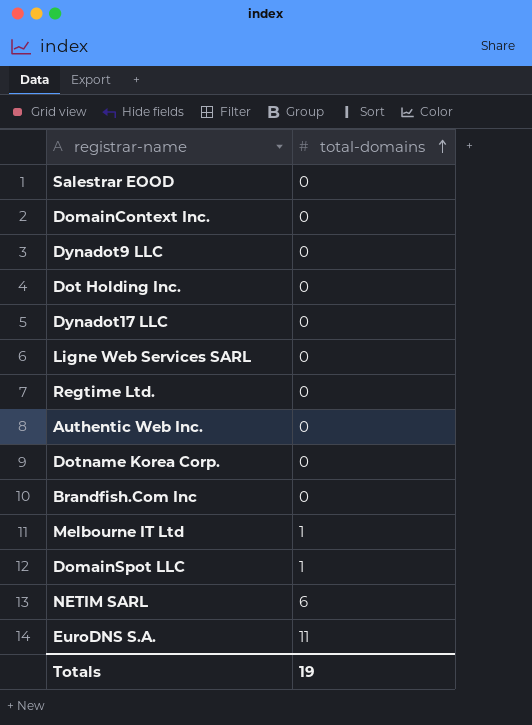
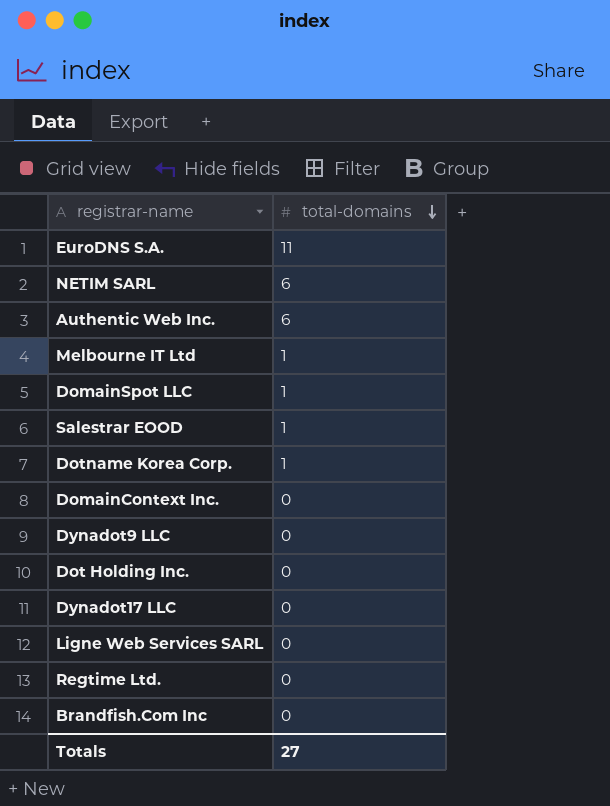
row order: total-domains ascending -> total-domains descending
Authentic Web Inc. | total-domains: 0 -> 6
Salestrar EOOD | total-domains: 0 -> 1
Dotname Korea Corp. | total-domains: 0 -> 1
Totals | total-domains: 19 -> 27

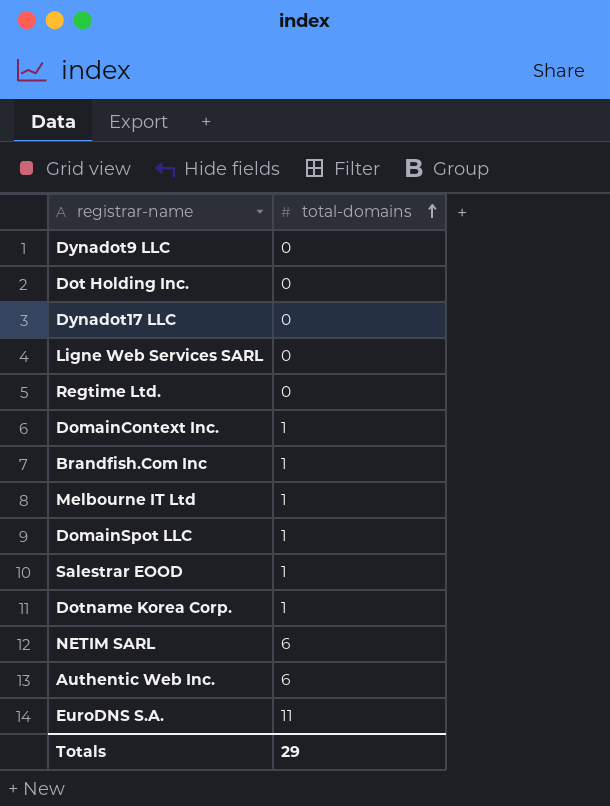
row order: total-domains descending -> total-domains ascending
DomainContext Inc. | total-domains: 0 -> 1
Brandfish.Com Inc | total-domains: 0 -> 1
Totals | total-domains: 27 -> 29

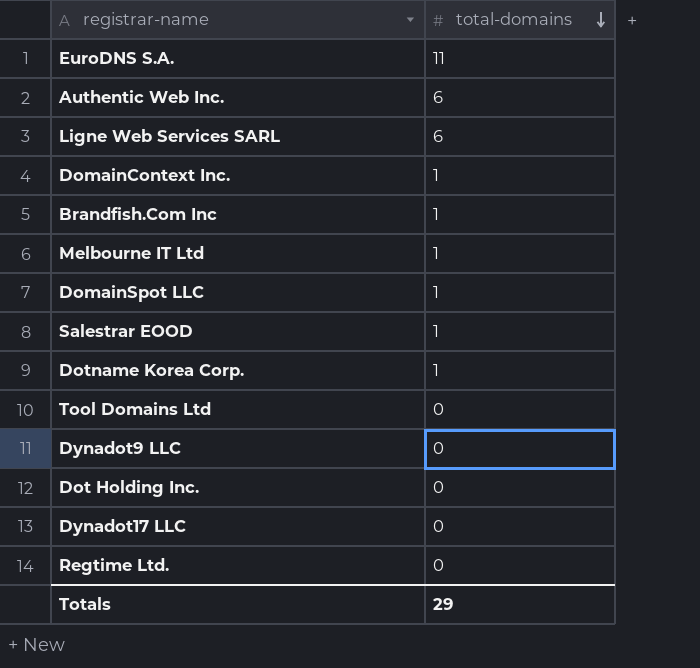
row order: total-domains ascending -> total-domains descending
row NETIM SARL: 6 -> none
Ligne Web Services SARL | total-domains: 0 -> 6
row Tool Domains Ltd: none -> 0

